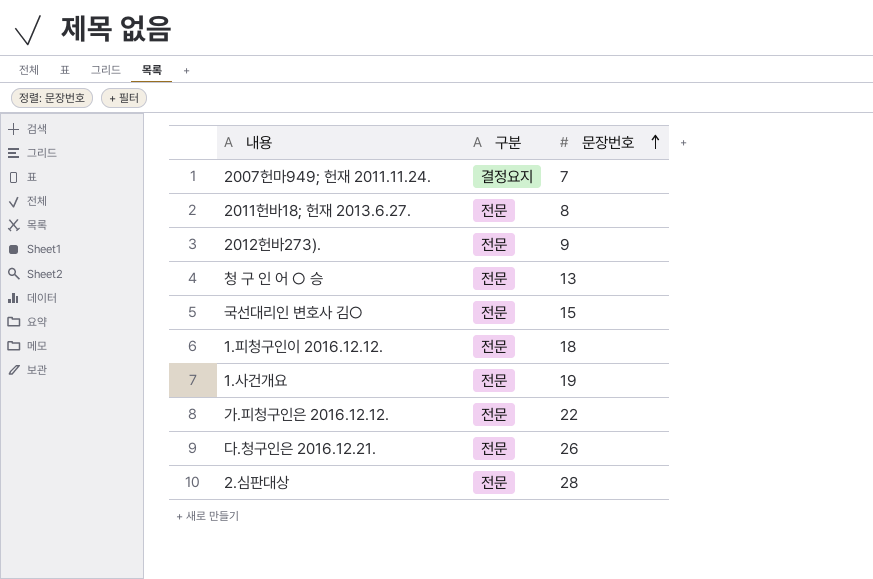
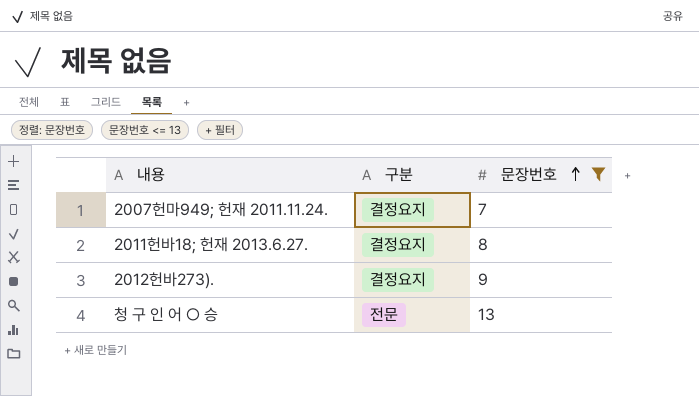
filter: none -> 문장번호 <= 13
2011헌바18; 헌재 2013.6.27. | 구분: 전문 -> 결정요지
2012헌바273). | 구분: 전문 -> 결정요지

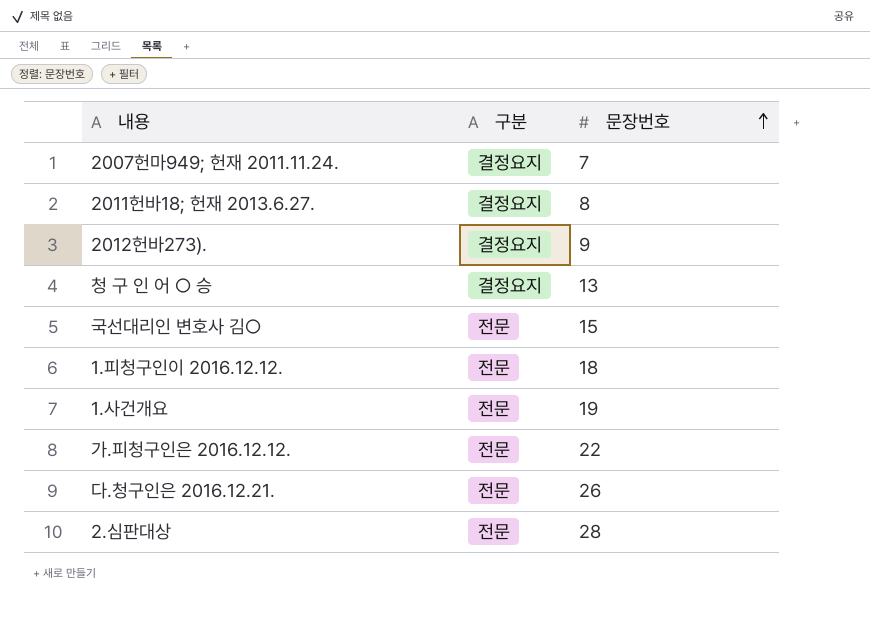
filter: 문장번호 <= 13 -> none
청 구 인 어 ○ 승 | 구분: 전문 -> 결정요지

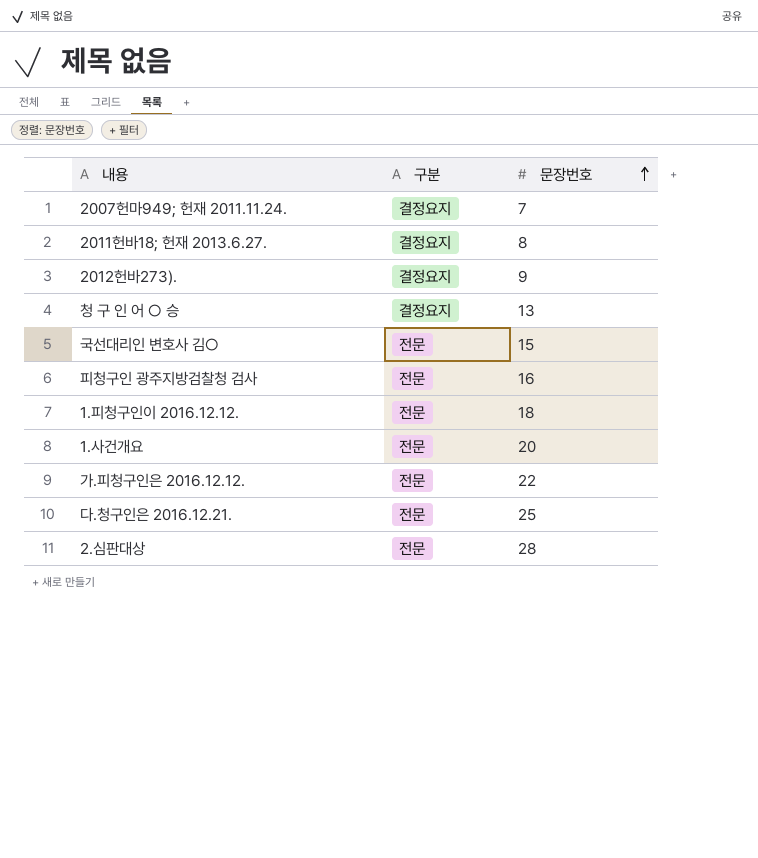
row 피청구인 광주지방검찰청 검사: none -> 전문 | 16
1.사건개요 | 문장번호: 19 -> 20
다.청구인은 2016.12.21. | 문장번호: 26 -> 25

